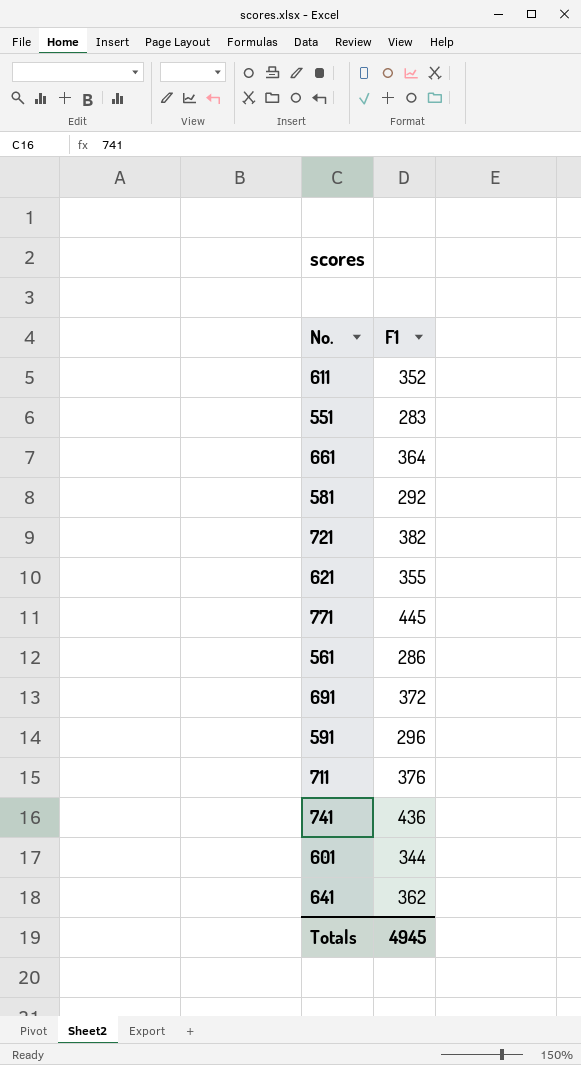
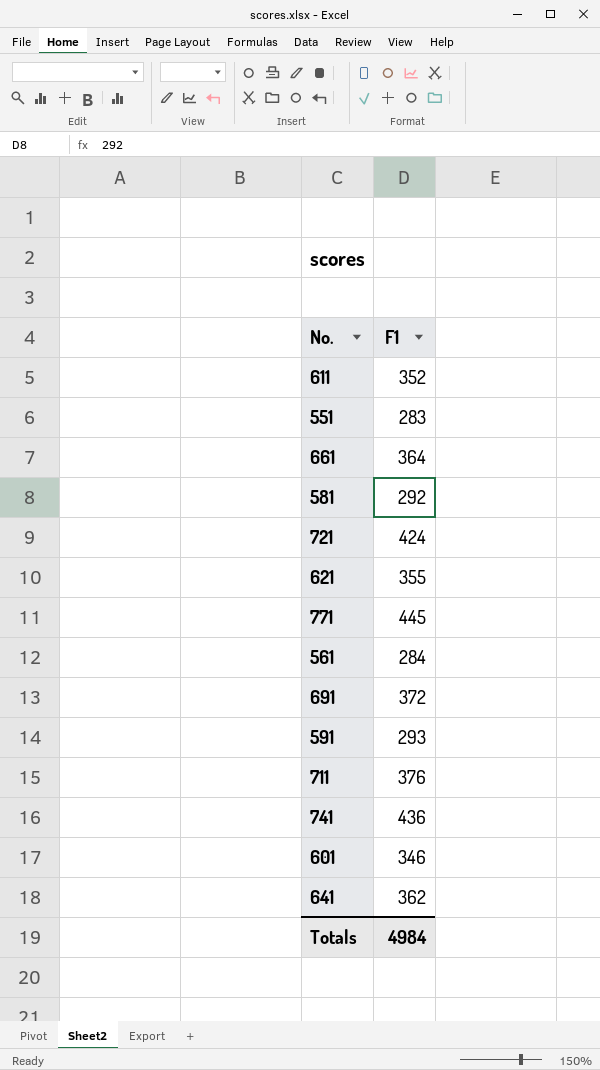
721 | F1: 382 -> 424
561 | F1: 286 -> 284
591 | F1: 296 -> 293
601 | F1: 344 -> 346
Totals | F1: 4945 -> 4984

